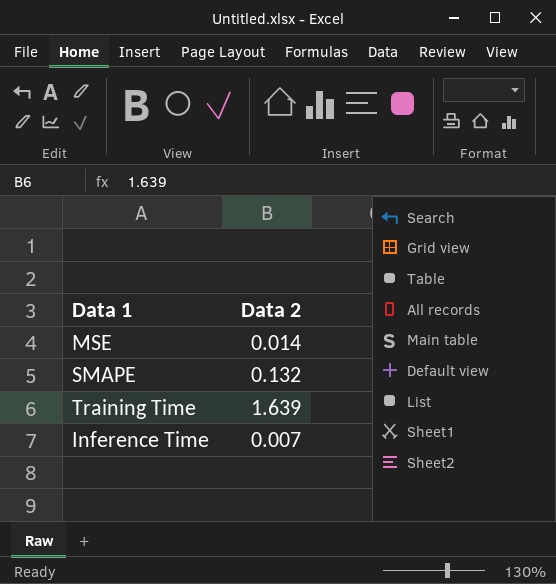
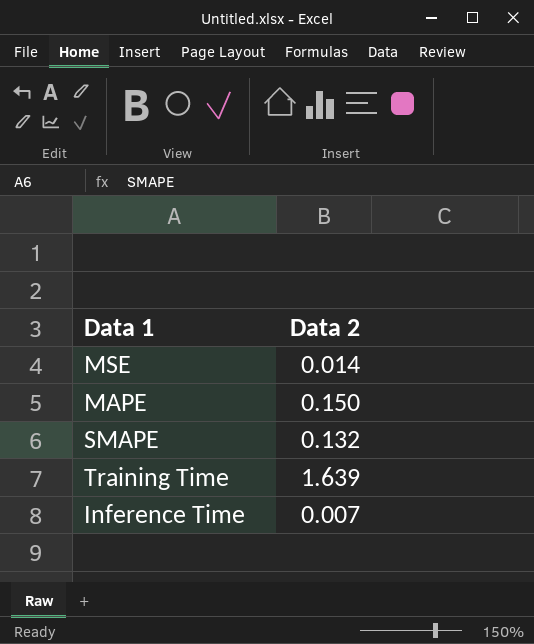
row MAPE: none -> 0.150

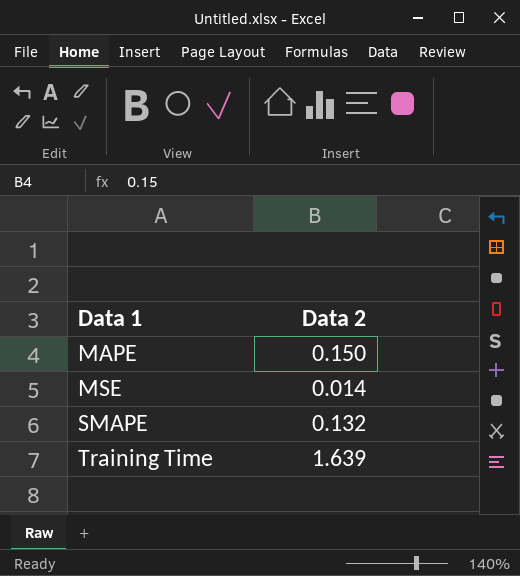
row order: none -> Data 1 ascending
row Inference Time: 0.007 -> none

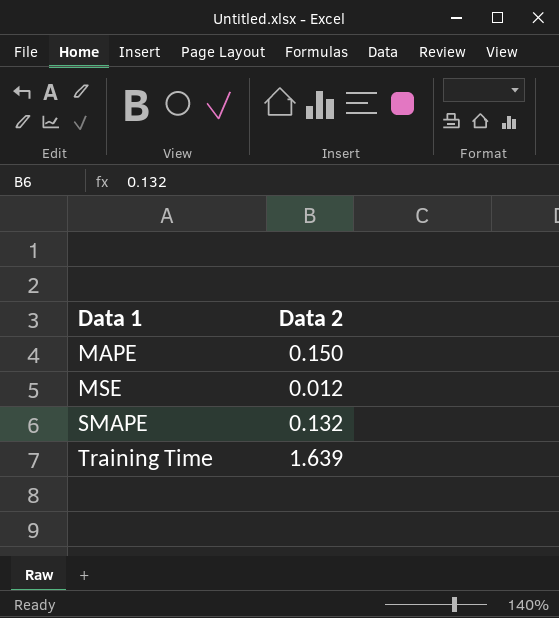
MSE | Data 2: 0.014 -> 0.012

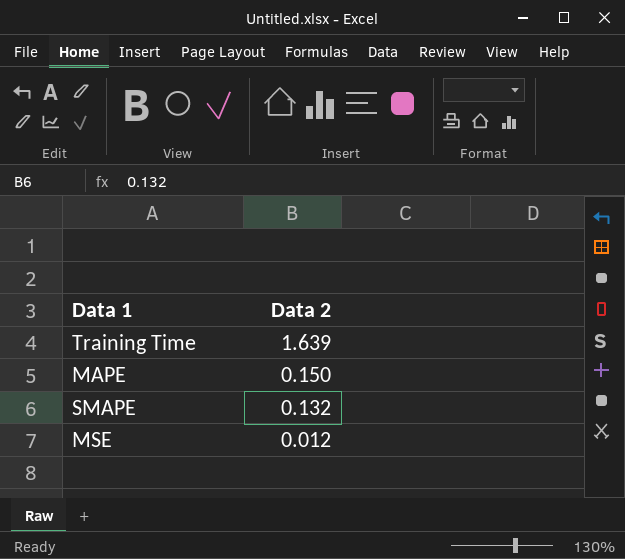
row order: Data 1 ascending -> Data 2 descending

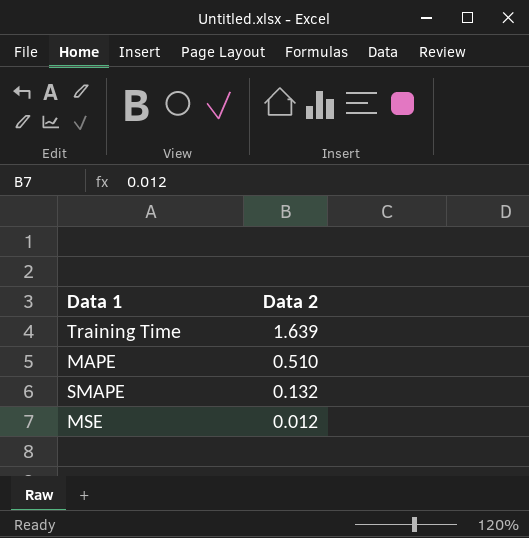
MAPE | Data 2: 0.150 -> 0.510

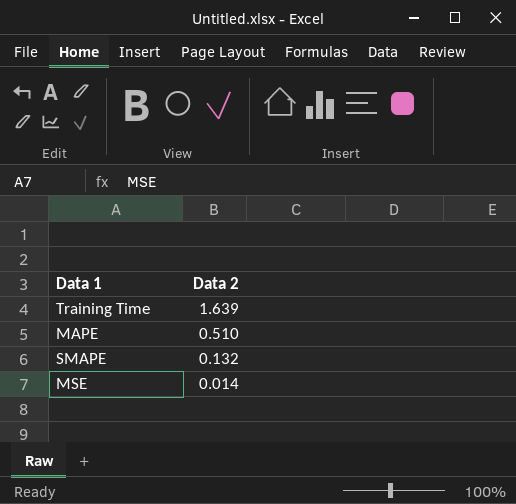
MSE | Data 2: 0.012 -> 0.014

